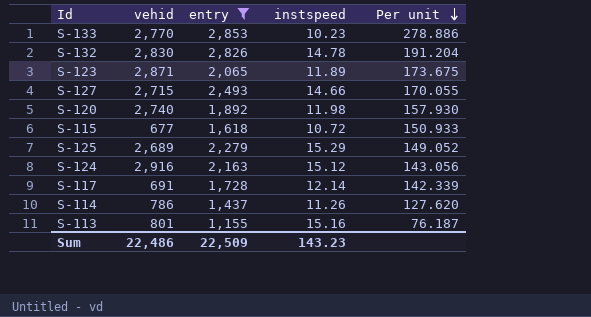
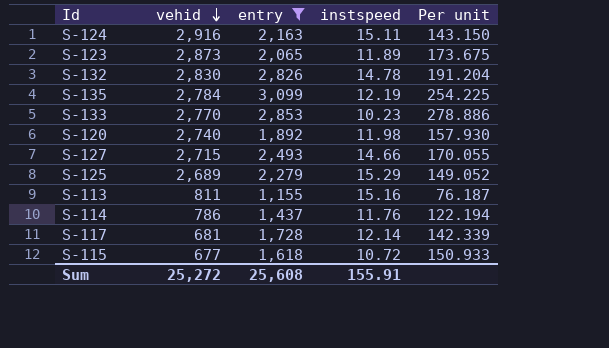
row order: Per unit descending -> vehid descending
S-124 | instspeed: 15.12 -> 15.11
S-124 | Per unit: 143.056 -> 143.150
S-123 | vehid: 2,871 -> 2,873
row S-135: none -> 2,784 | 3,099 | 12.19 | 254.225
S-113 | vehid: 801 -> 811
S-114 | instspeed: 11.26 -> 11.76
S-114 | Per unit: 127.620 -> 122.194
S-117 | vehid: 691 -> 681
Sum | vehid: 22,486 -> 25,272
Sum | entry: 22,509 -> 25,608
Sum | instspeed: 143.23 -> 155.91

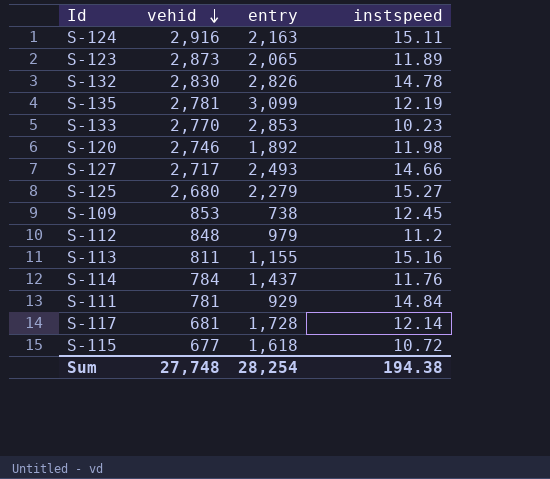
filter: entry >= 1,155 -> none
column Per unit | formula: [entry] / [instspeed] -> none
S-135 | vehid: 2,784 -> 2,781
S-120 | vehid: 2,740 -> 2,746
S-127 | vehid: 2,715 -> 2,717
S-125 | vehid: 2,689 -> 2,680
S-125 | instspeed: 15.29 -> 15.27
S-114 | vehid: 786 -> 784
Sum | vehid: 25,272 -> 27,748
Sum | entry: 25,608 -> 28,254
Sum | instspeed: 155.91 -> 194.38

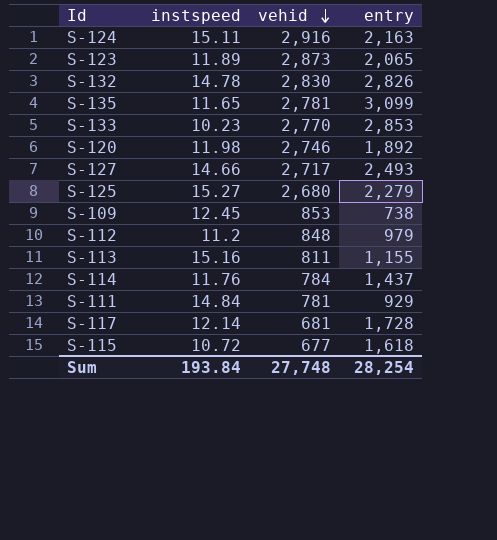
column instspeed | position: 4 -> 2
S-135 | instspeed: 12.19 -> 11.65
Sum | instspeed: 194.38 -> 193.84

